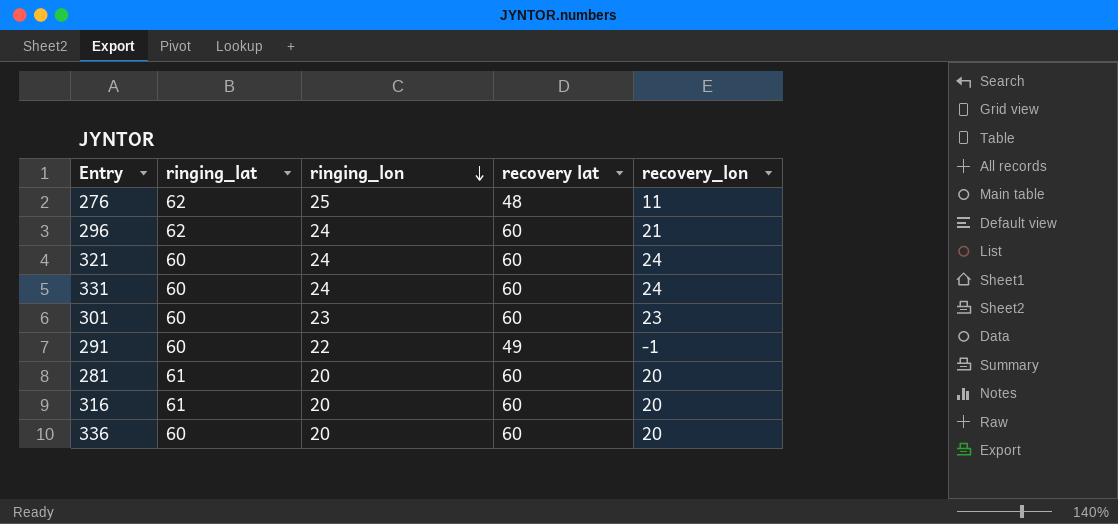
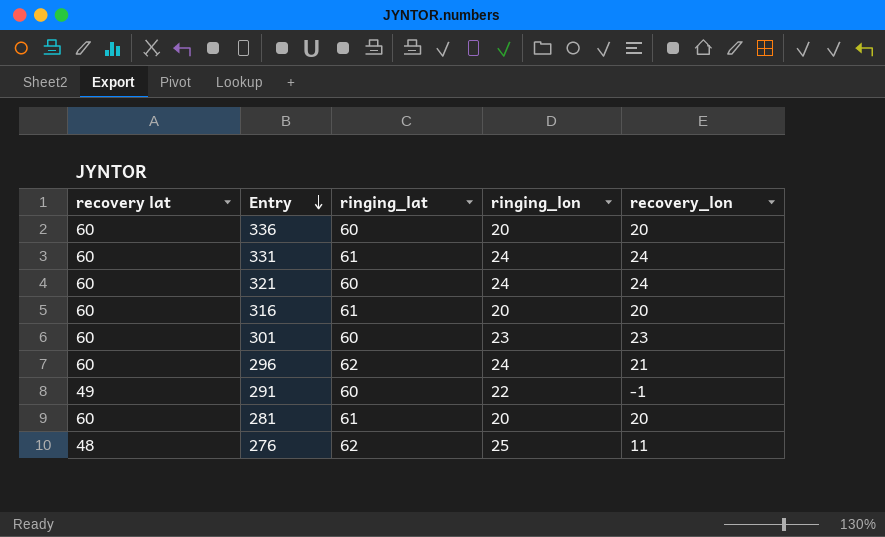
row order: ringing_lon descending -> Entry descending
column recovery lat | position: 4 -> 1
331 | ringing_lat: 60 -> 61

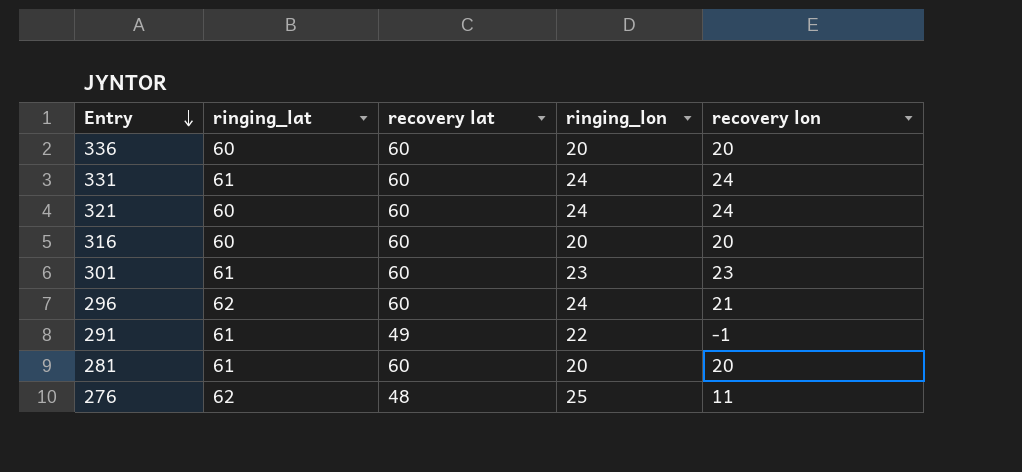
column recovery lat | position: 1 -> 3
column name: recovery_lon -> recovery lon
316 | ringing_lat: 61 -> 60
301 | ringing_lat: 60 -> 61
291 | ringing_lat: 60 -> 61

